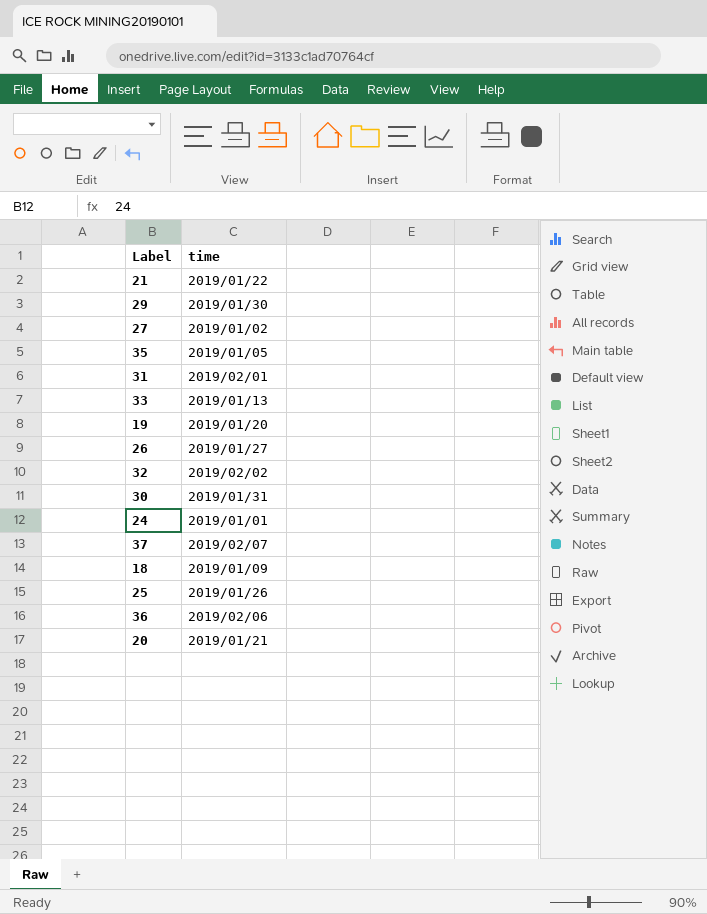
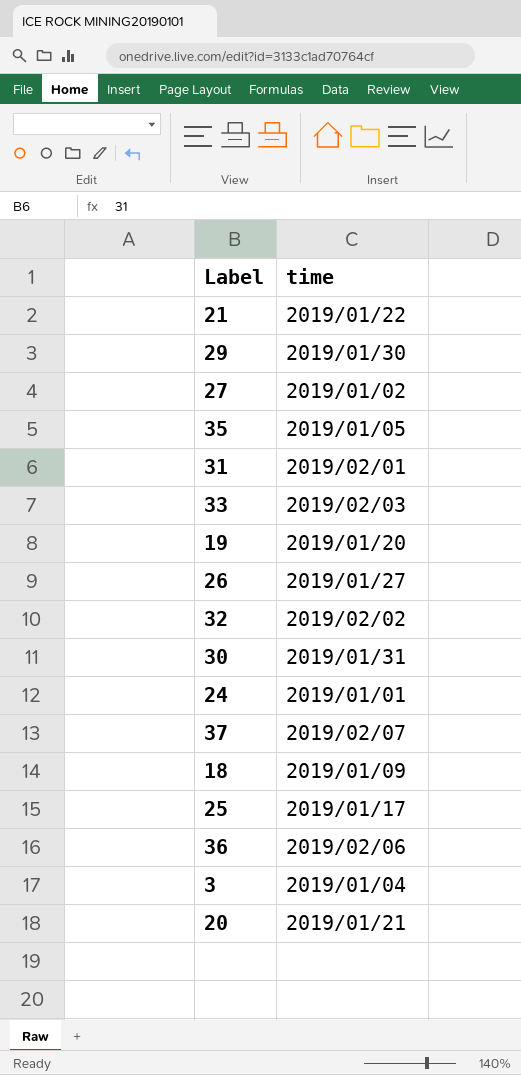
33 | time: 2019/01/13 -> 2019/02/03
25 | time: 2019/01/26 -> 2019/01/17
row 3: none -> 2019/01/04

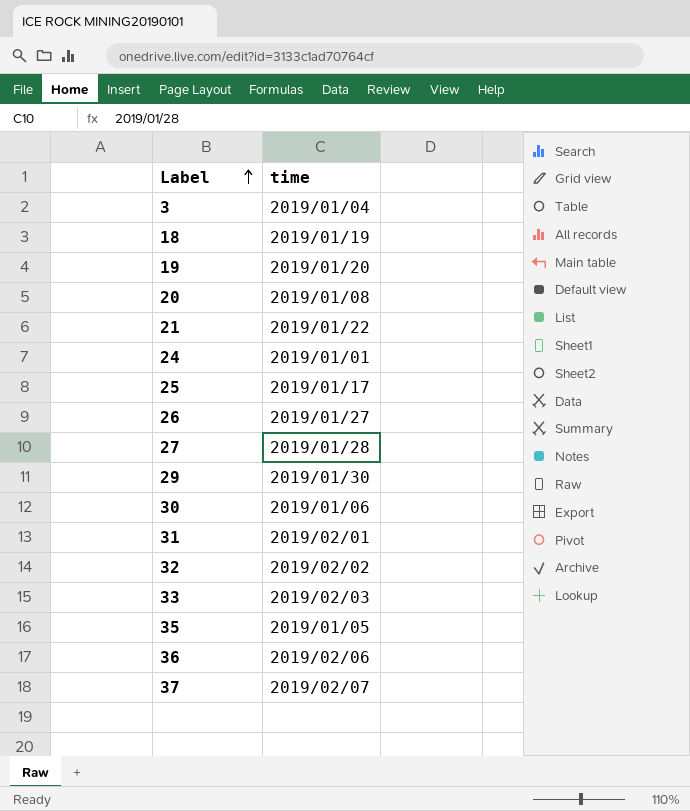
row order: none -> Label ascending
18 | time: 2019/01/09 -> 2019/01/19
20 | time: 2019/01/21 -> 2019/01/08
27 | time: 2019/01/02 -> 2019/01/28
30 | time: 2019/01/31 -> 2019/01/06

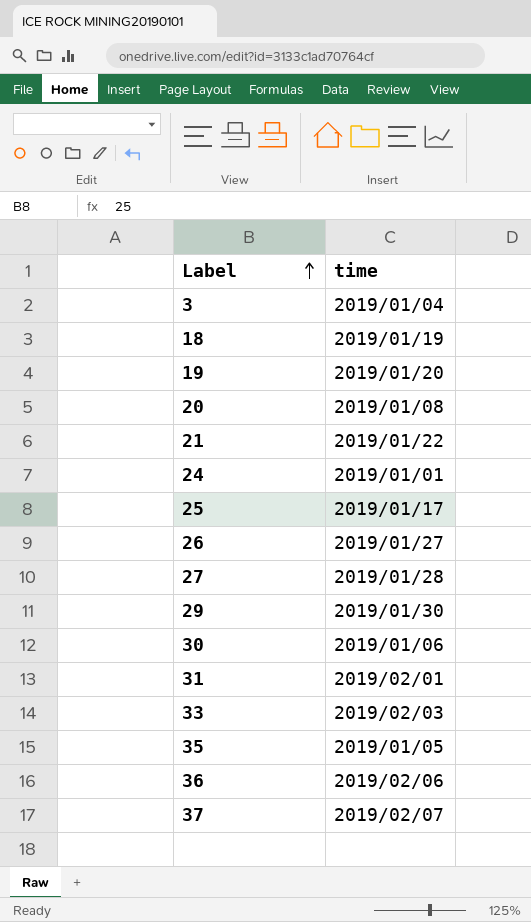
row 32: 2019/02/02 -> none

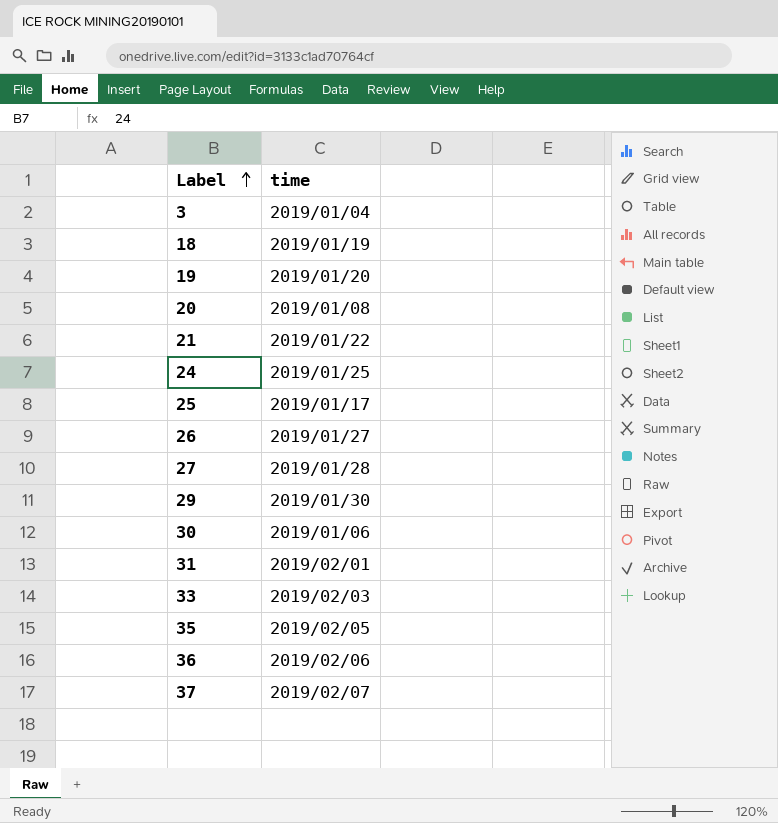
24 | time: 2019/01/01 -> 2019/01/25
35 | time: 2019/01/05 -> 2019/02/05

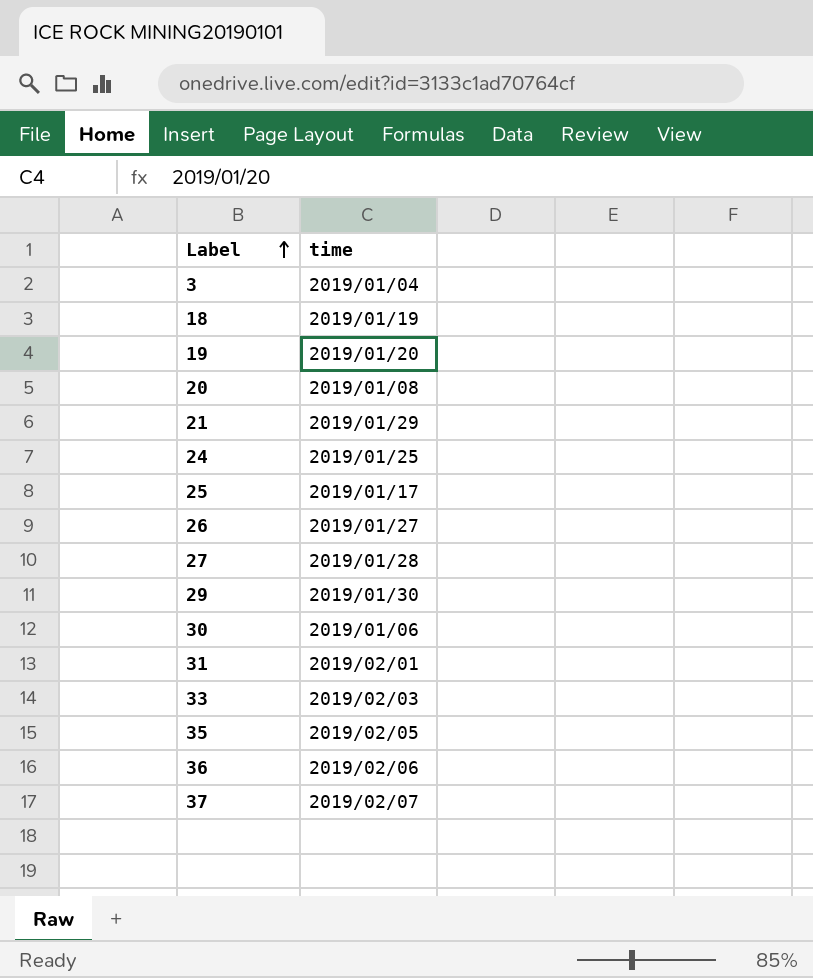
21 | time: 2019/01/22 -> 2019/01/29

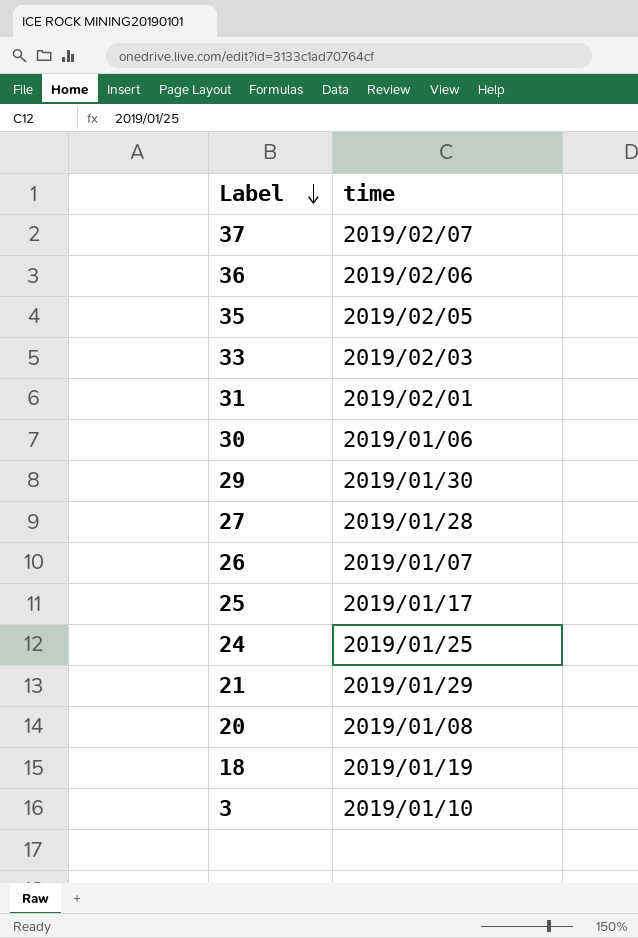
row order: Label ascending -> Label descending
row 19: 2019/01/20 -> none
26 | time: 2019/01/27 -> 2019/01/07
3 | time: 2019/01/04 -> 2019/01/10

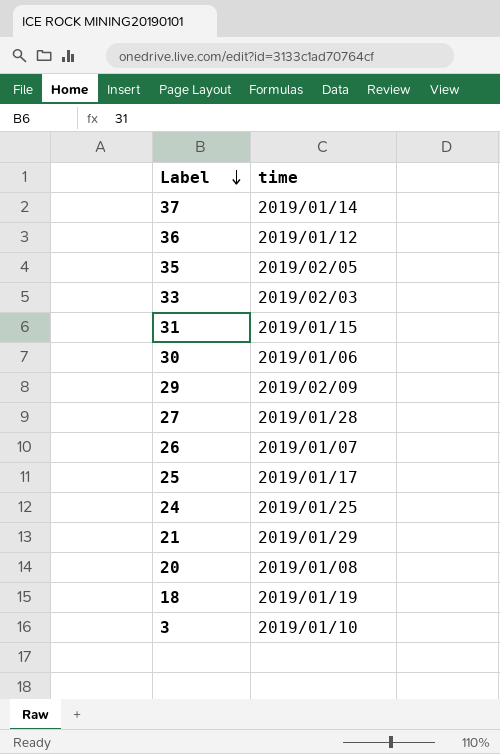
37 | time: 2019/02/07 -> 2019/01/14
36 | time: 2019/02/06 -> 2019/01/12
31 | time: 2019/02/01 -> 2019/01/15
29 | time: 2019/01/30 -> 2019/02/09

